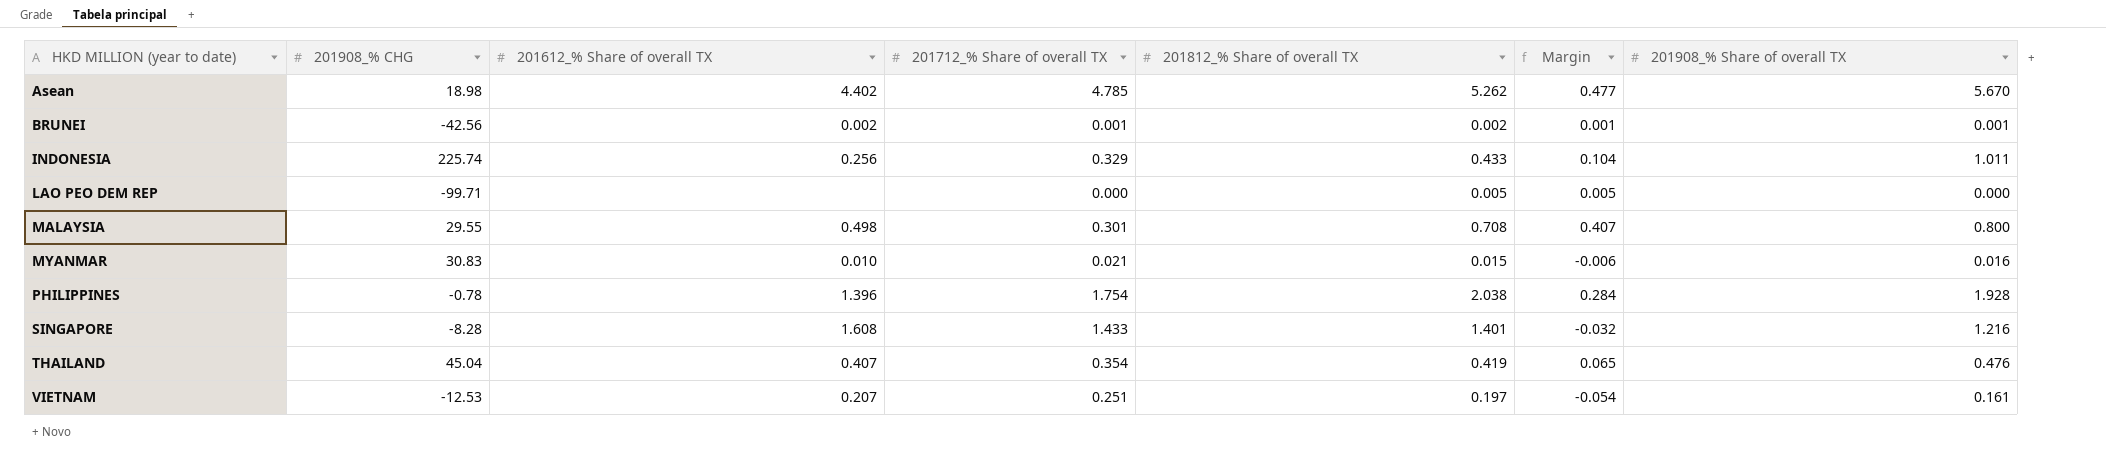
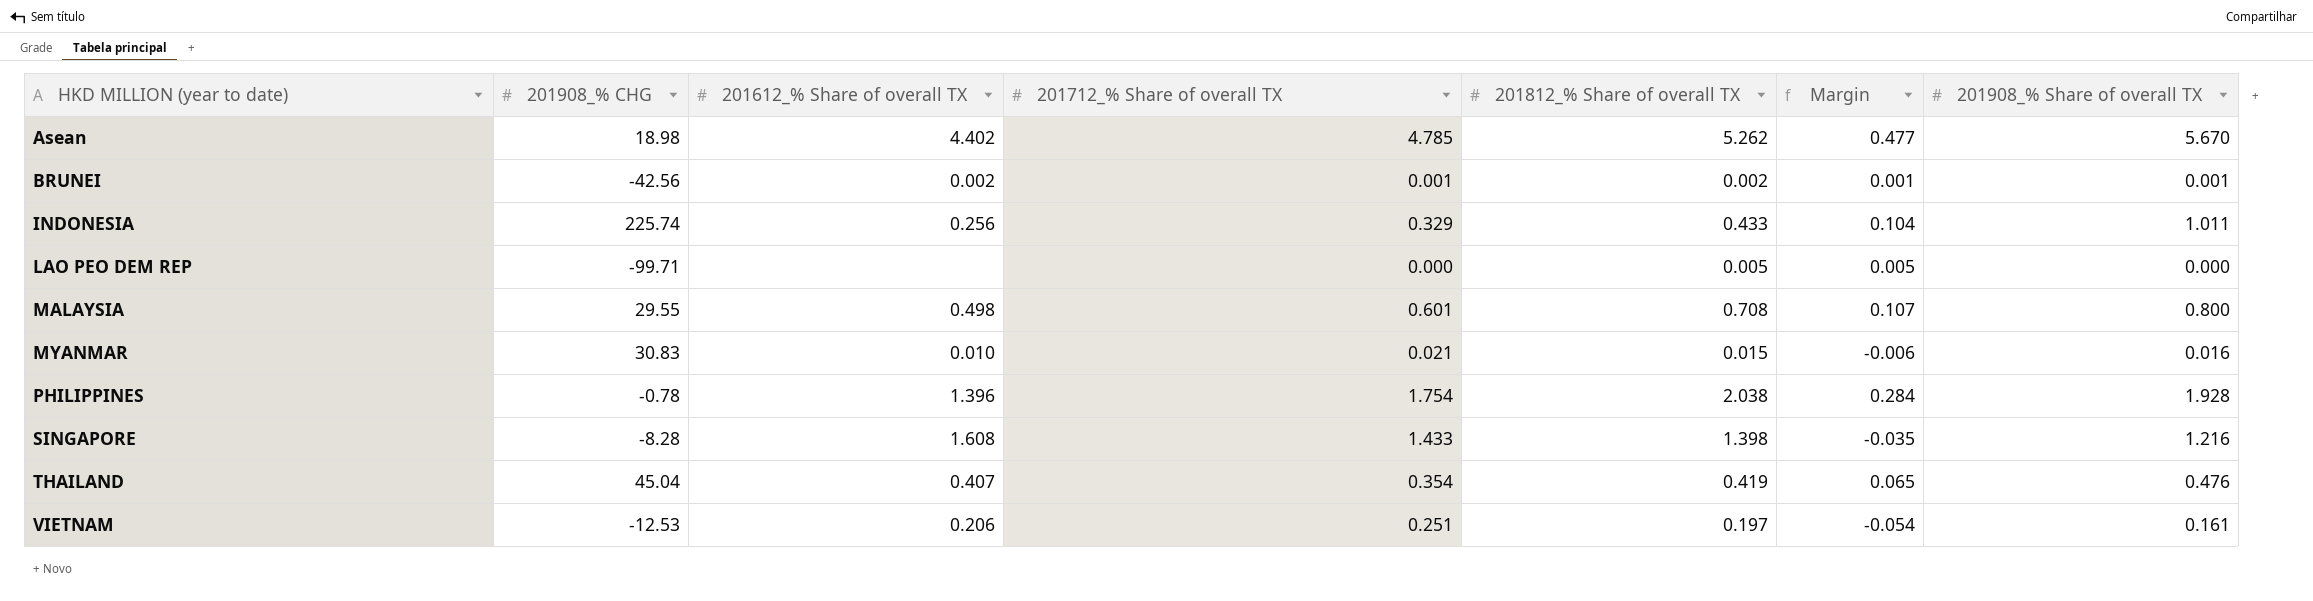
MALAYSIA | 201712_% Share of overall TX: 0.301 -> 0.601
MALAYSIA | Margin: 0.407 -> 0.107
SINGAPORE | 201812_% Share of overall TX: 1.401 -> 1.398
SINGAPORE | Margin: -0.032 -> -0.035
VIETNAM | 201612_% Share of overall TX: 0.207 -> 0.206

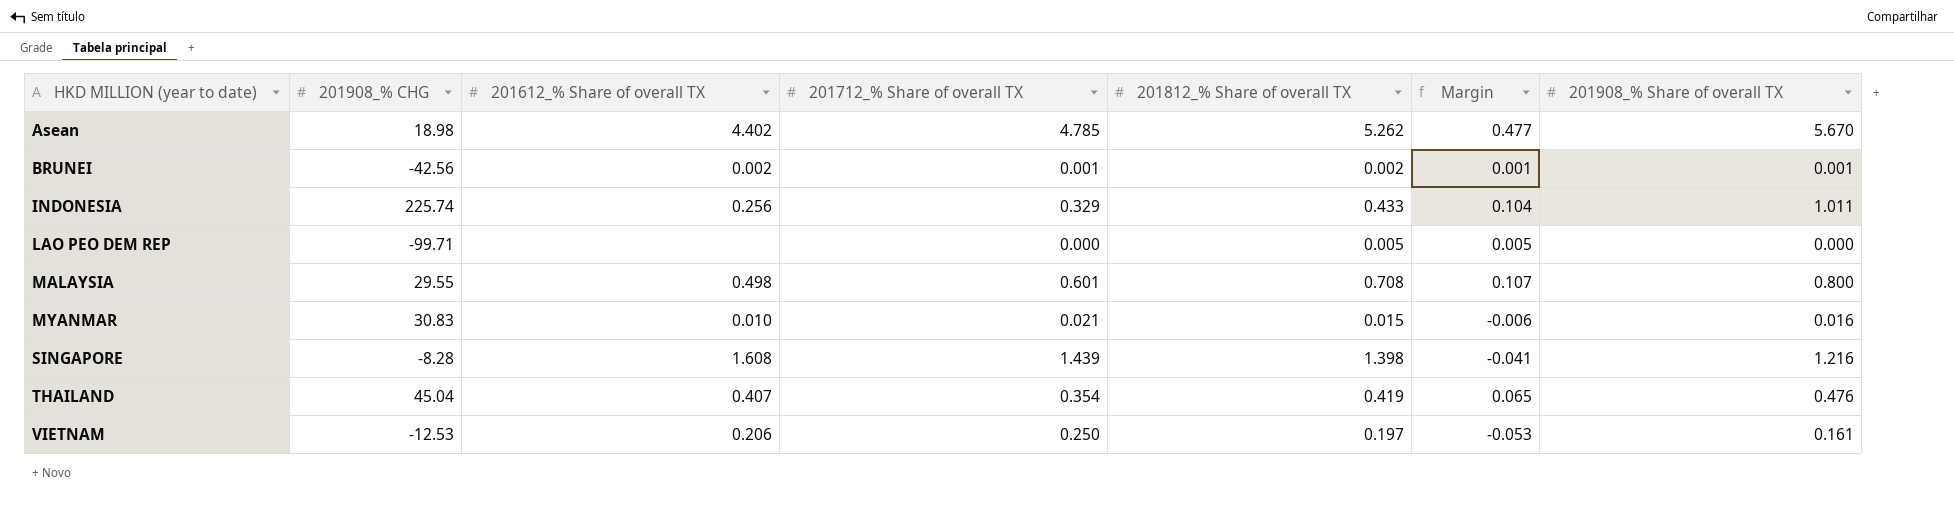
row PHILIPPINES: -0.78 | 1.396 | 1.754 | 2.038 | 0.284 | 1.928 -> none
SINGAPORE | 201712_% Share of overall TX: 1.433 -> 1.439
SINGAPORE | Margin: -0.035 -> -0.041
VIETNAM | 201712_% Share of overall TX: 0.251 -> 0.250
VIETNAM | Margin: -0.054 -> -0.053

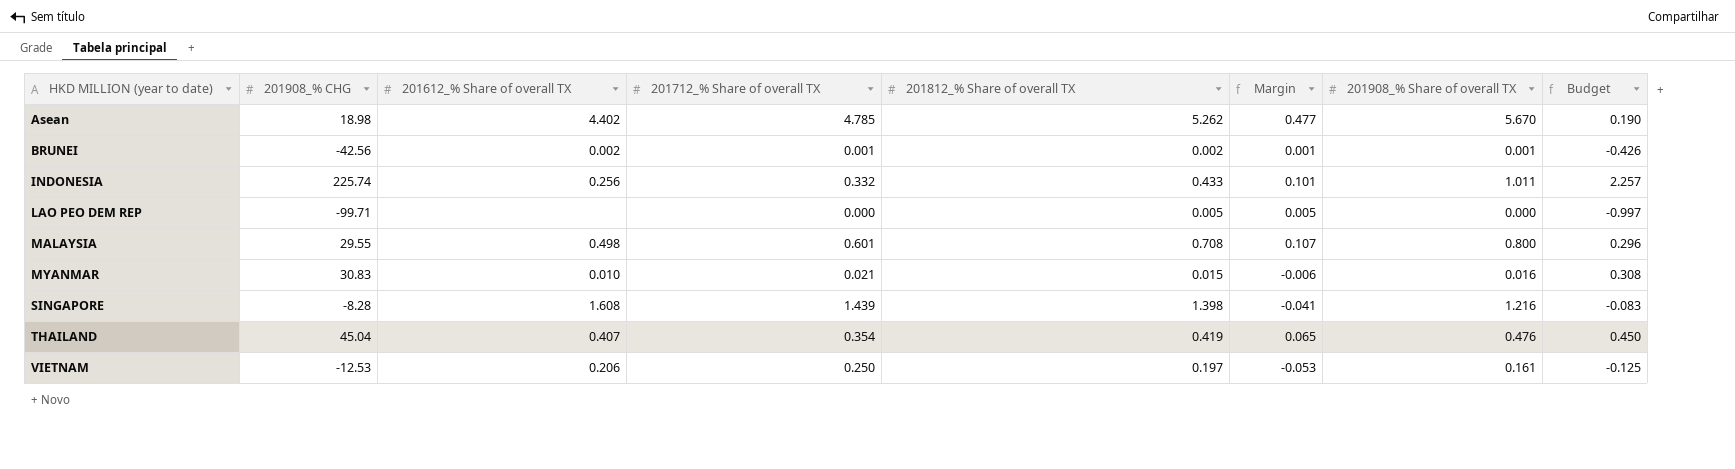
column Budget | formula: none -> [201908_% CHG] * 0.01
INDONESIA | 201712_% Share of overall TX: 0.329 -> 0.332
INDONESIA | Margin: 0.104 -> 0.101

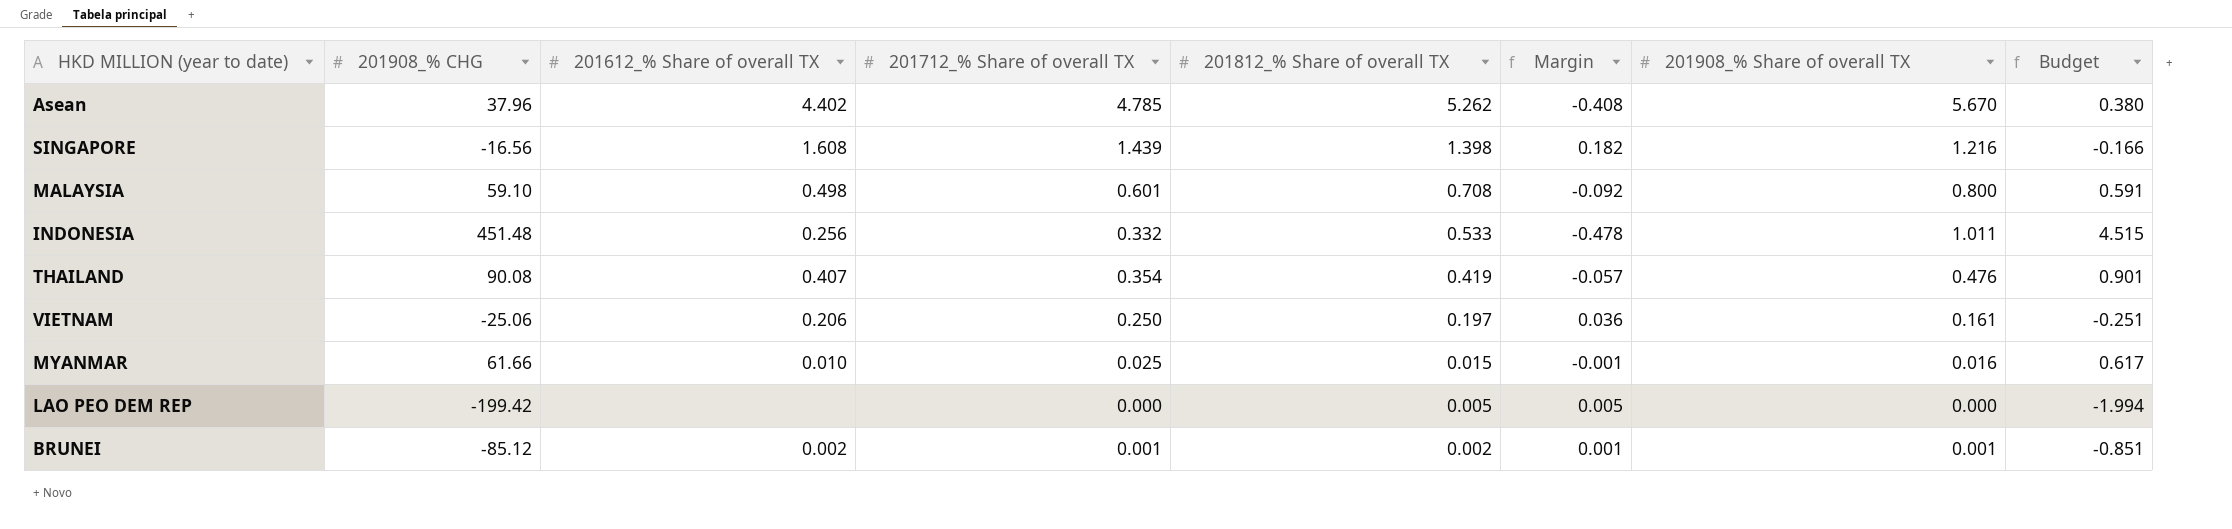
row order: HKD MILLION (year to date) ascending -> 201812_% Share of overall TX descending
column Margin | formula: [201812_% Share of overall TX] - [201712_% Share of overall TX] -> [201812_% Share of overall TX] - [201908_% Share of overall TX]
Asean | 201908_% CHG: 18.98 -> 37.96
Asean | Budget: 0.190 -> 0.380
SINGAPORE | 201908_% CHG: -8.28 -> -16.56
SINGAPORE | Budget: -0.083 -> -0.166
MALAYSIA | 201908_% CHG: 29.55 -> 59.10
MALAYSIA | Budget: 0.296 -> 0.591
INDONESIA | 201908_% CHG: 225.74 -> 451.48
INDONESIA | 201812_% Share of overall TX: 0.433 -> 0.533
INDONESIA | Budget: 2.257 -> 4.515
THAILAND | 201908_% CHG: 45.04 -> 90.08
THAILAND | Budget: 0.450 -> 0.901
VIETNAM | 201908_% CHG: -12.53 -> -25.06
VIETNAM | Budget: -0.125 -> -0.251
MYANMAR | 201908_% CHG: 30.83 -> 61.66
MYANMAR | 201712_% Share of overall TX: 0.021 -> 0.025
MYANMAR | Budget: 0.308 -> 0.617
LAO PEO DEM REP | 201908_% CHG: -99.71 -> -199.42
LAO PEO DEM REP | Budget: -0.997 -> -1.994
BRUNEI | 201908_% CHG: -42.56 -> -85.12
BRUNEI | Budget: -0.426 -> -0.851

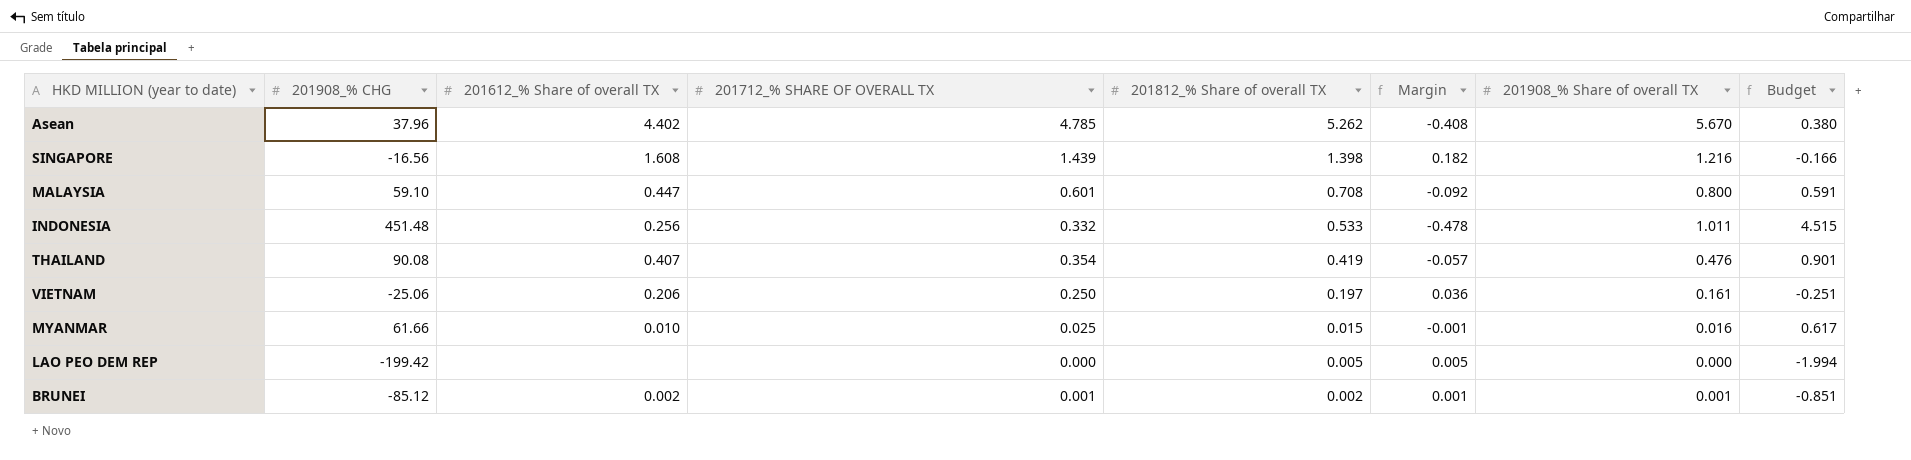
column name: 201712_% Share of overall TX -> 201712_% SHARE OF OVERALL TX
MALAYSIA | 201612_% Share of overall TX: 0.498 -> 0.447

